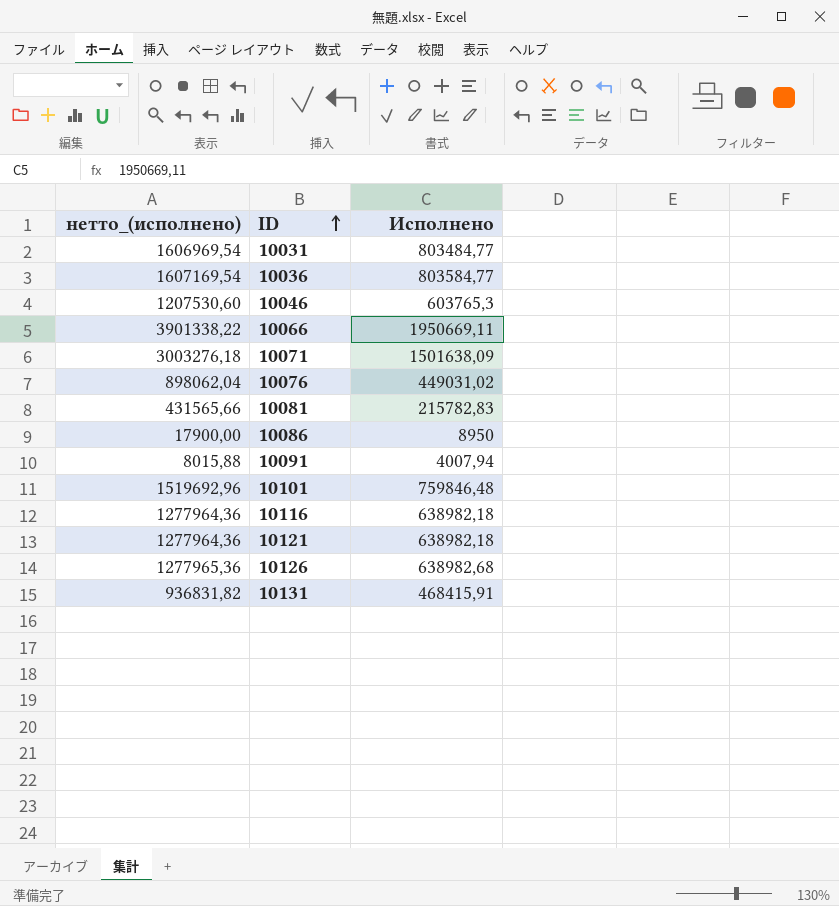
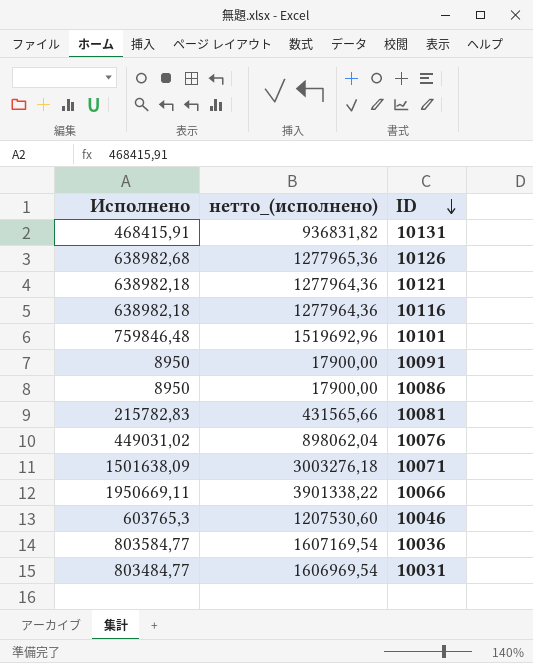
row order: ID ascending -> ID descending
column Исполнено | position: 3 -> 1
10091 | Исполнено: 4007,94 -> 8950
10091 | нетто_(исполнено): 8015,88 -> 17900,00

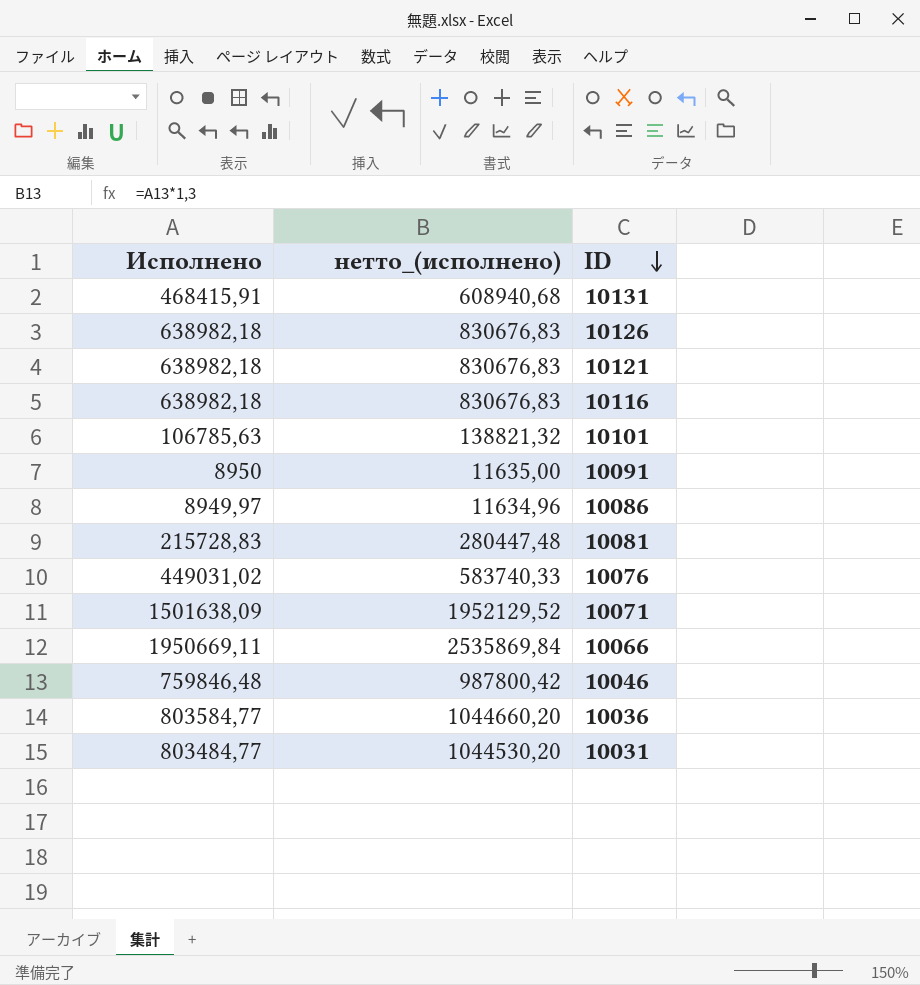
column нетто_(исполнено) | formula: [Исполнено] * 2 -> [Исполнено] * 1,3
10126 | Исполнено: 638982,68 -> 638982,18
10101 | Исполнено: 759846,48 -> 106785,63
10086 | Исполнено: 8950 -> 8949,97
10081 | Исполнено: 215782,83 -> 215728,83
10046 | Исполнено: 603765,3 -> 759846,48

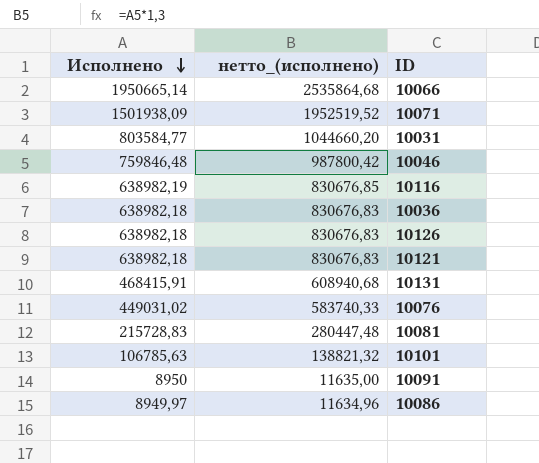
row order: ID descending -> Исполнено descending
10066 | Исполнено: 1950669,11 -> 1950665,14
10066 | нетто_(исполнено): 2535869,84 -> 2535864,68
10071 | Исполнено: 1501638,09 -> 1501938,09
10071 | нетто_(исполнено): 1952129,52 -> 1952519,52
10031 | Исполнено: 803484,77 -> 803584,77
10031 | нетто_(исполнено): 1044530,20 -> 1044660,20
10116 | Исполнено: 638982,18 -> 638982,19
10116 | нетто_(исполнено): 830676,83 -> 830676,85
10036 | Исполнено: 803584,77 -> 638982,18
10036 | нетто_(исполнено): 1044660,20 -> 830676,83

